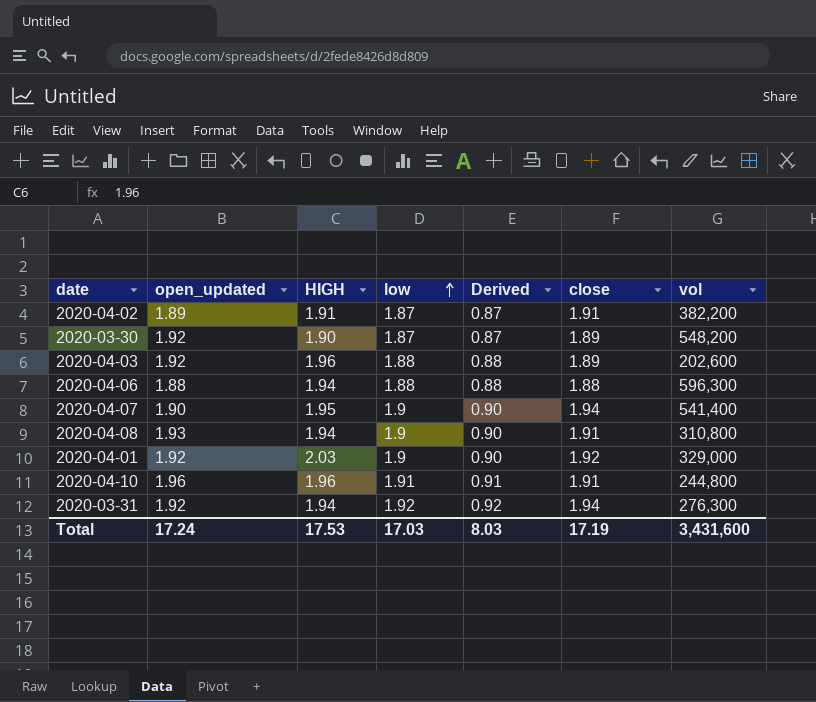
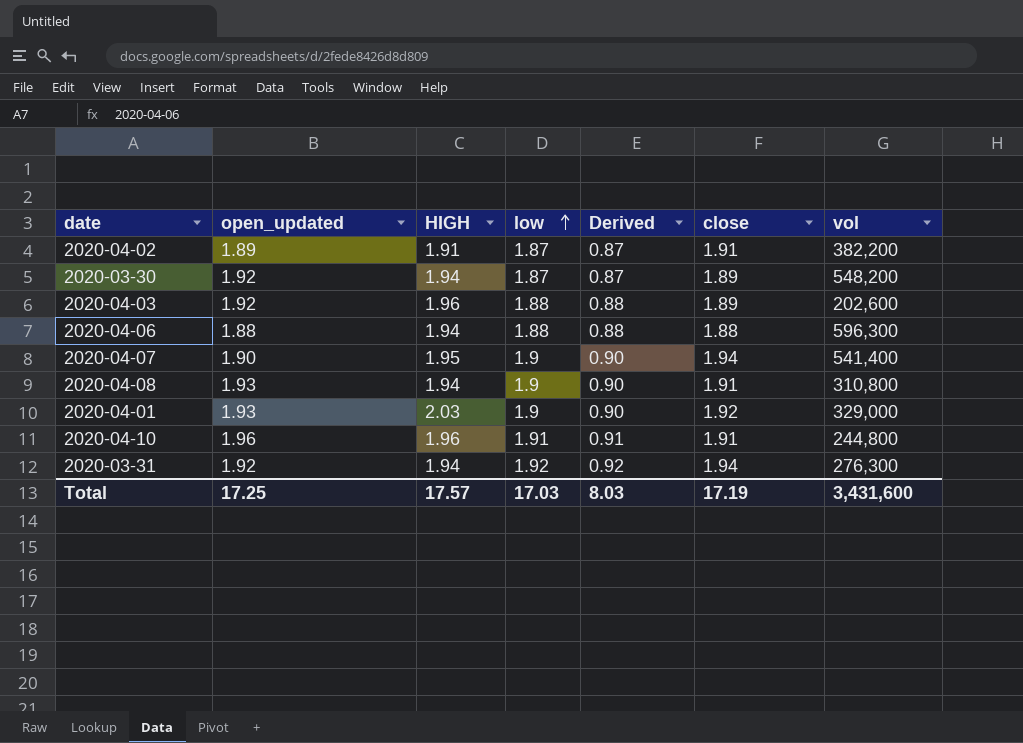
2020-03-30 | HIGH: 1.90 -> 1.94
2020-04-01 | open_updated: 1.92 -> 1.93
Total | open_updated: 17.24 -> 17.25
Total | HIGH: 17.53 -> 17.57

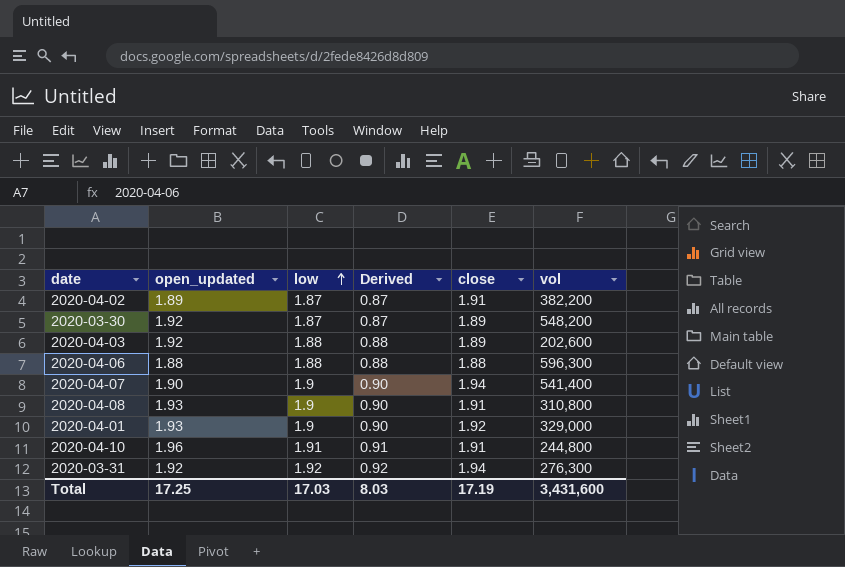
column HIGH | position: 3 -> none

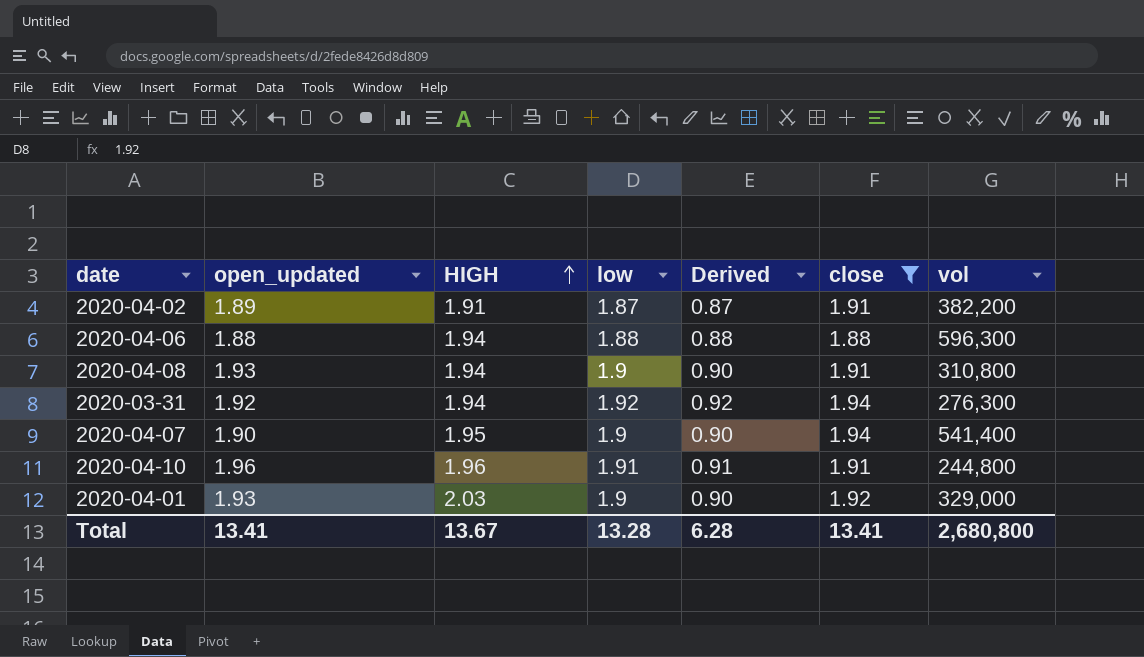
filter: none -> close != 1.89
row order: low ascending -> HIGH ascending
column HIGH | position: none -> 3
Total | open_updated: 17.25 -> 13.41
Total | low: 17.03 -> 13.28
Total | Derived: 8.03 -> 6.28
Total | close: 17.19 -> 13.41
Total | vol: 3,431,600 -> 2,680,800

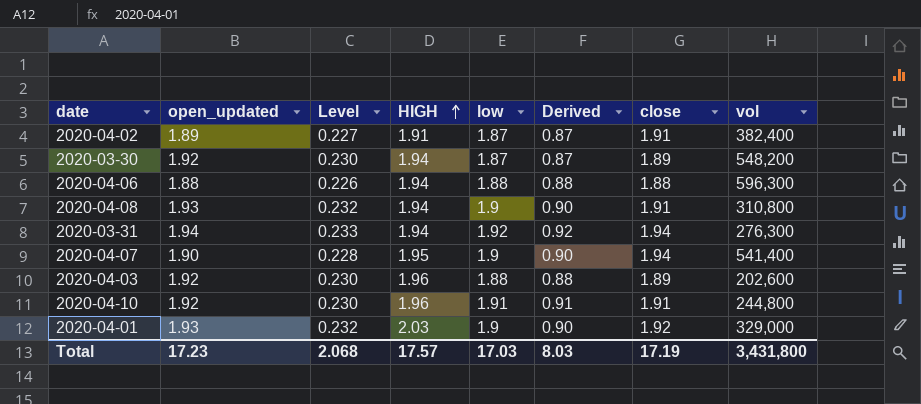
filter: close != 1.89 -> none
column Level | formula: none -> [open_updated] * 0.12
2020-04-02 | vol: 382,200 -> 382,400
2020-03-31 | open_updated: 1.92 -> 1.94
2020-04-10 | open_updated: 1.96 -> 1.92
Total | open_updated: 13.41 -> 17.23
Total | HIGH: 13.67 -> 17.57
Total | low: 13.28 -> 17.03
Total | Derived: 6.28 -> 8.03
Total | close: 13.41 -> 17.19
Total | vol: 2,680,800 -> 3,431,800

